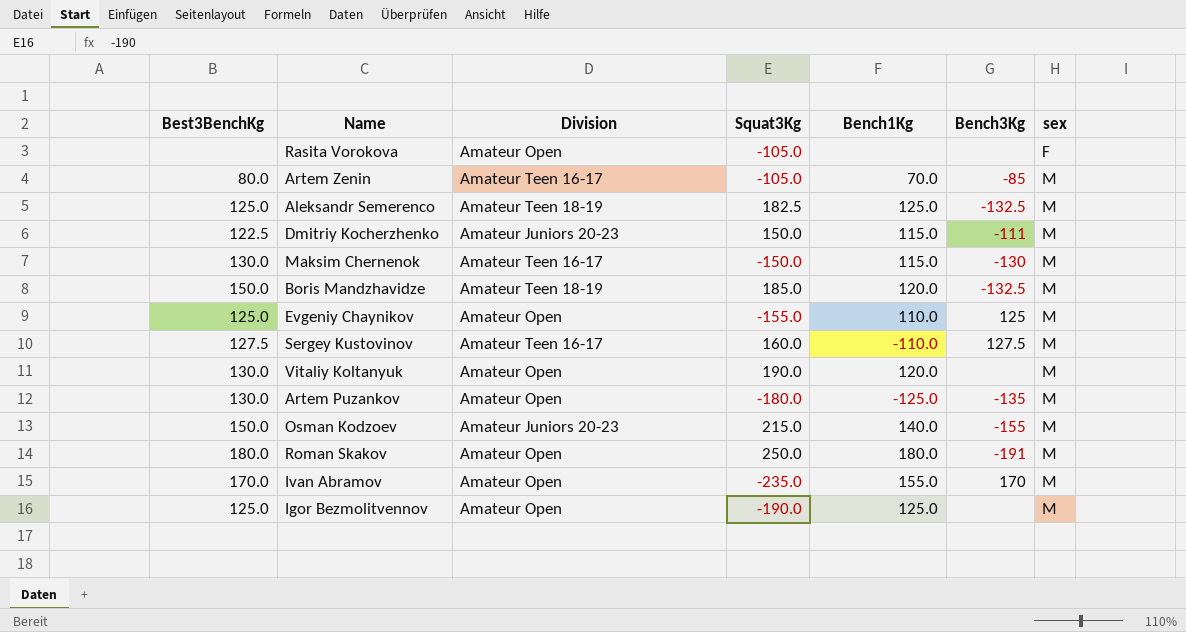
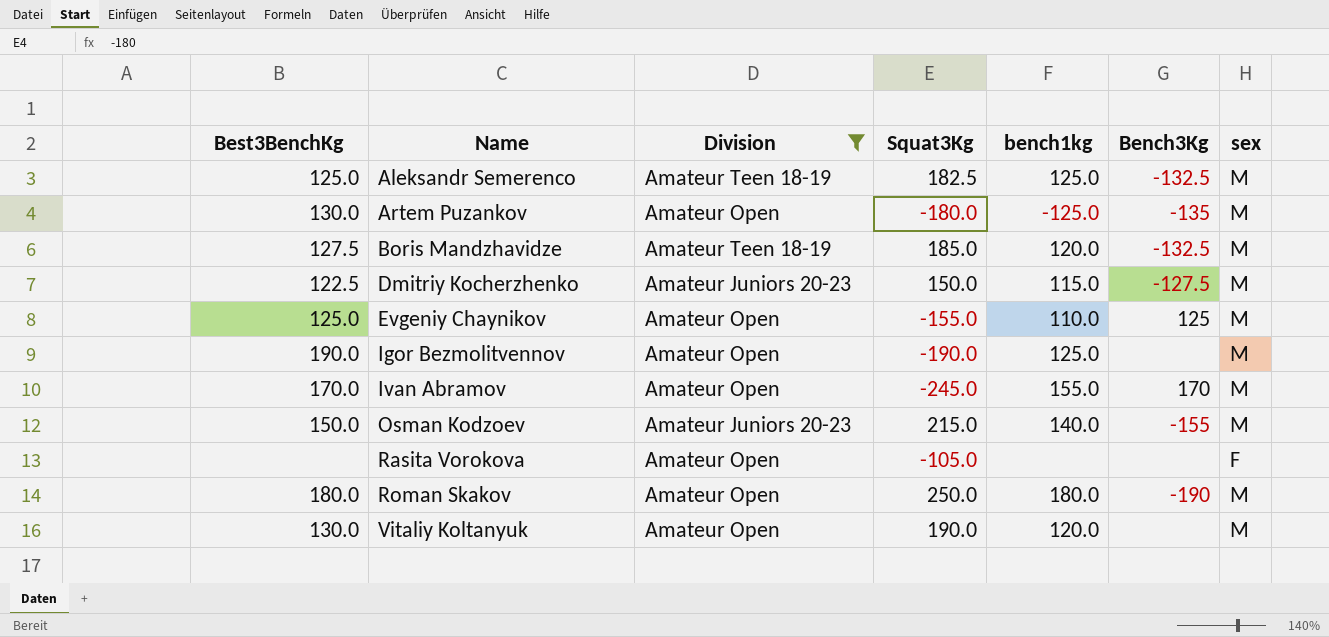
filter: none -> Division != Amateur Teen 16-17
row order: sex ascending -> Name ascending
column name: Bench1Kg -> bench1kg
Boris Mandzhavidze | Best3BenchKg: 150.0 -> 127.5
Dmitriy Kocherzhenko | Bench3Kg: -111 -> -127.5
Igor Bezmolitvennov | Best3BenchKg: 125.0 -> 190.0
Ivan Abramov | Squat3Kg: -235.0 -> -245.0
Roman Skakov | Bench3Kg: -191 -> -190

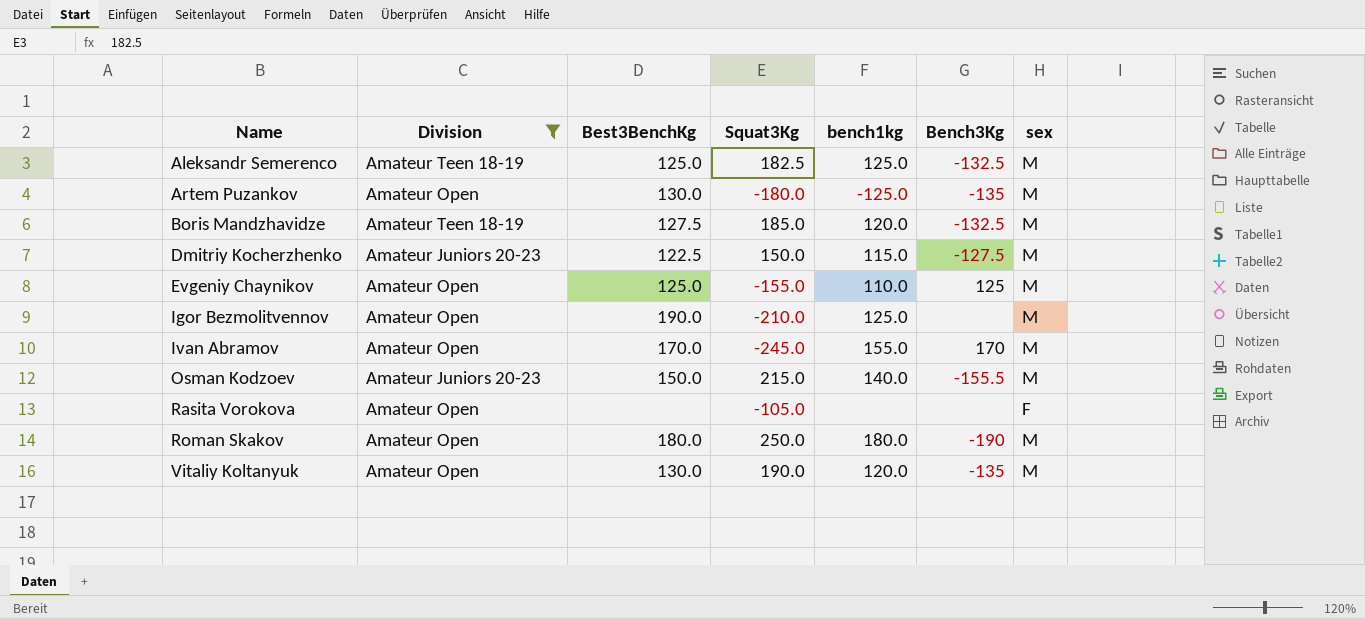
column Best3BenchKg | position: 1 -> 3
Igor Bezmolitvennov | Squat3Kg: -190.0 -> -210.0
Osman Kodzoev | Bench3Kg: -155 -> -155.5
Vitaliy Koltanyuk | Bench3Kg: none -> -135

